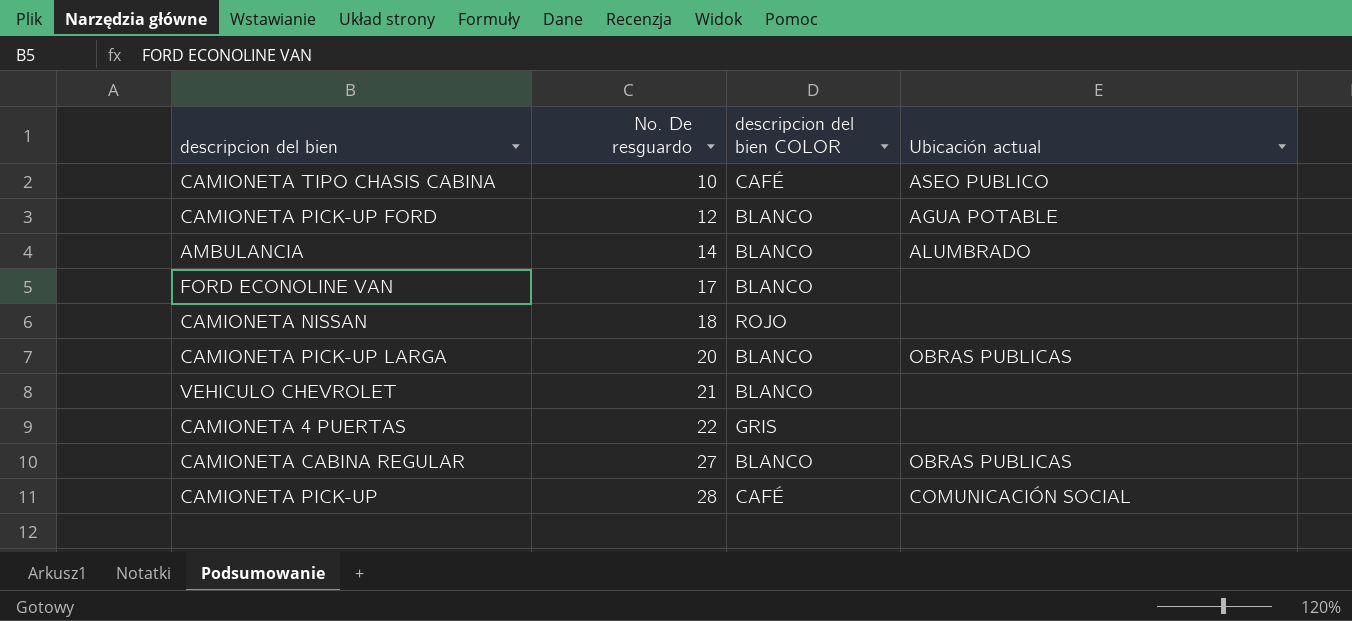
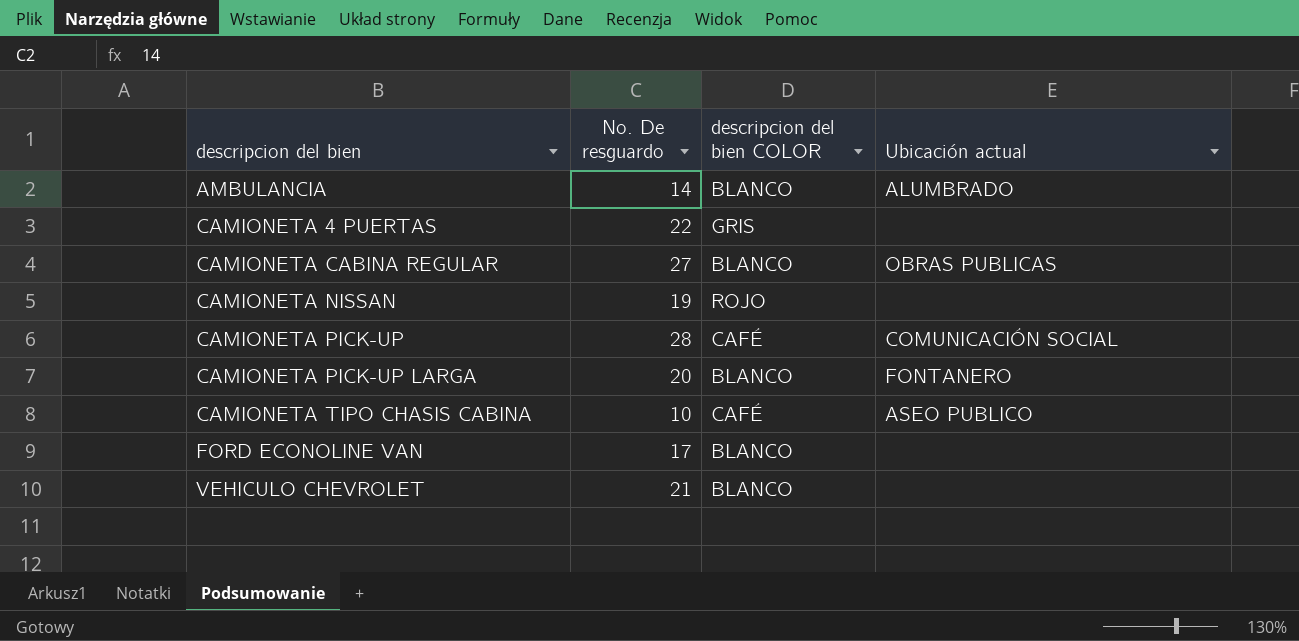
row order: No. De resguardo ascending -> descripcion del bien ascending
row CAMIONETA PICK-UP FORD: 12 | BLANCO | AGUA POTABLE -> none
CAMIONETA NISSAN | No. De resguardo: 18 -> 19
CAMIONETA PICK-UP LARGA | Ubicación actual: OBRAS PUBLICAS -> FONTANERO

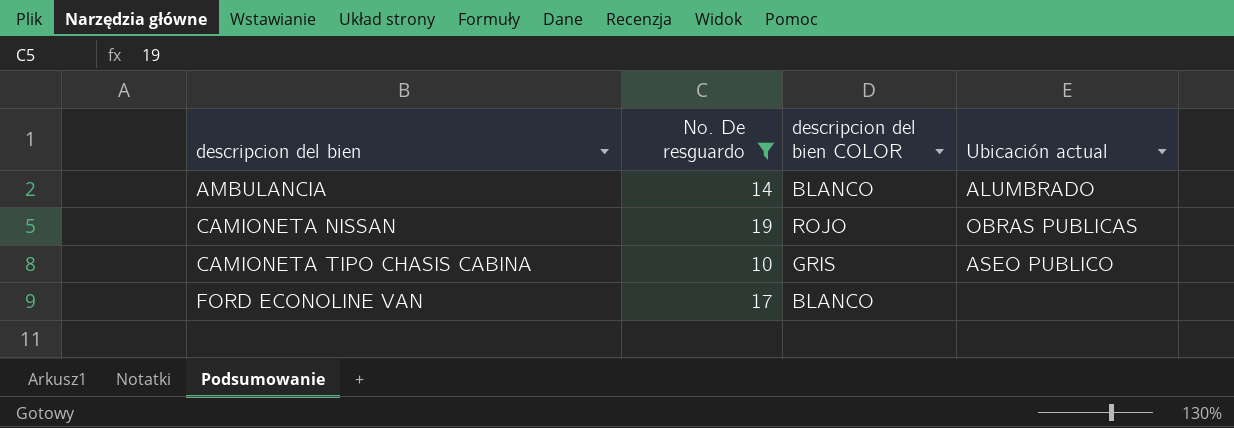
filter: none -> No. De resguardo <= 19
CAMIONETA NISSAN | Ubicación actual: none -> OBRAS PUBLICAS
CAMIONETA TIPO CHASIS CABINA | descripcion del bien COLOR: CAFÉ -> GRIS

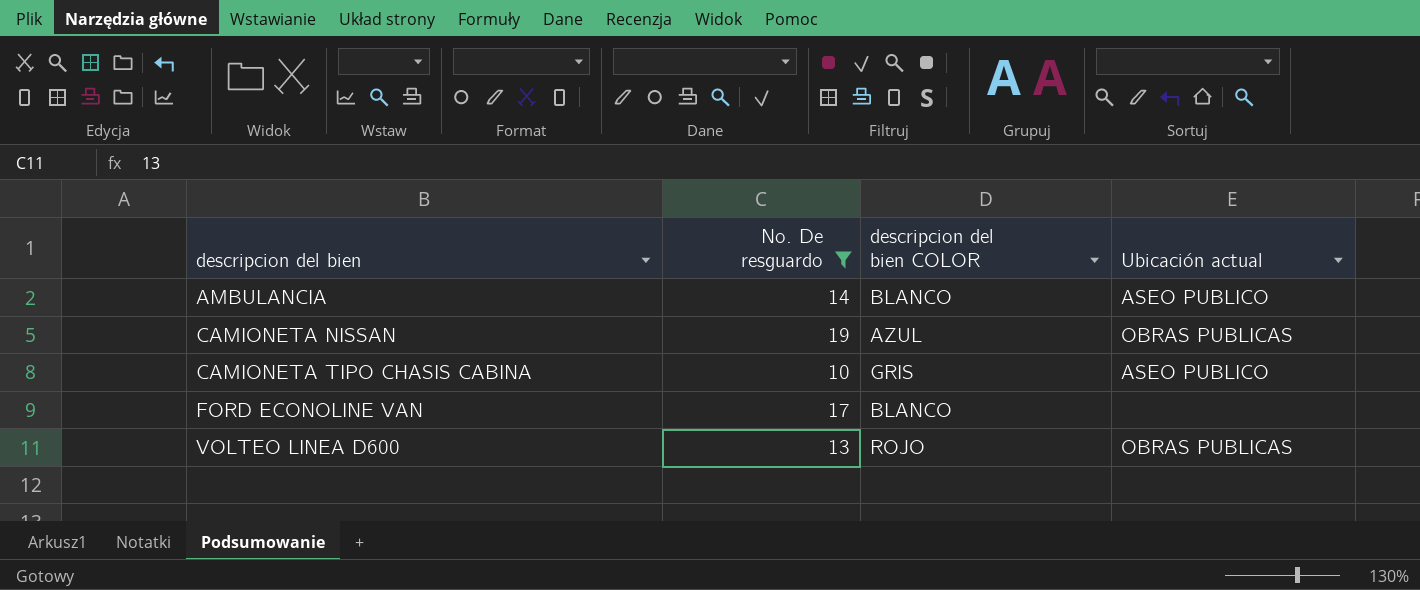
AMBULANCIA | Ubicación actual: ALUMBRADO -> ASEO PUBLICO
CAMIONETA NISSAN | descripcion del bien COLOR: ROJO -> AZUL
row VOLTEO LINEA D600: none -> 13 | ROJO | OBRAS PUBLICAS

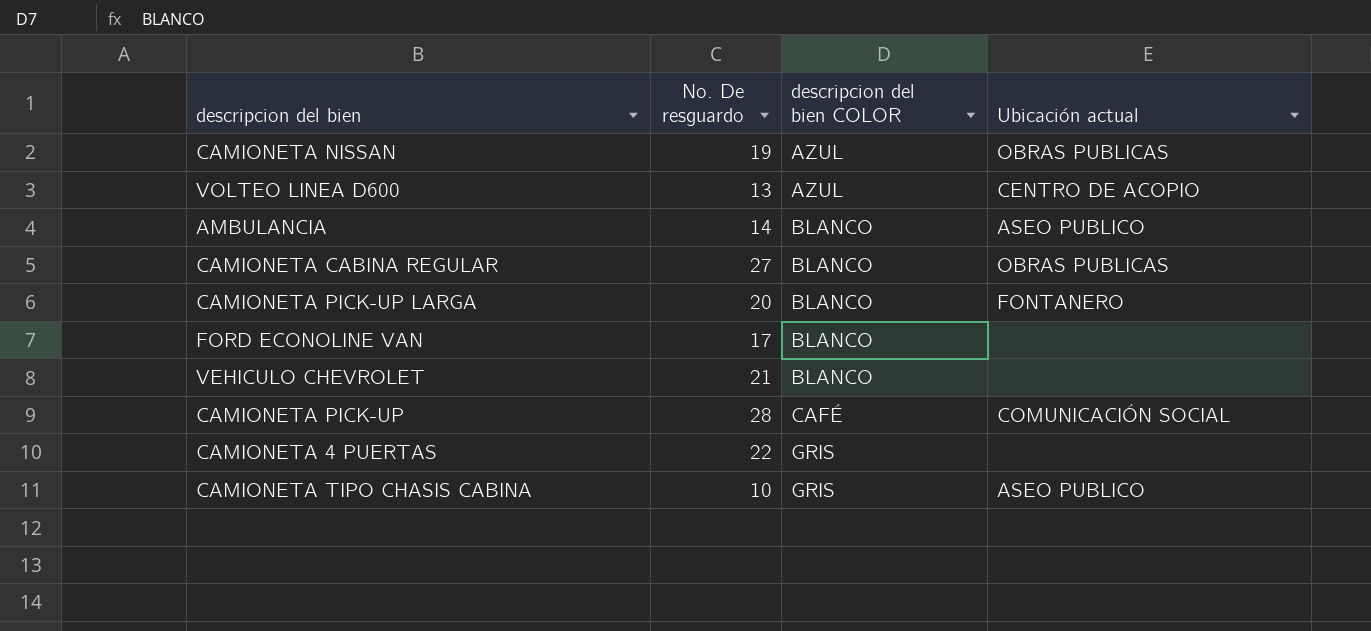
filter: No. De resguardo <= 19 -> none
row order: descripcion del bien ascending -> descripcion del bien COLOR ascending
VOLTEO LINEA D600 | descripcion del bien COLOR: ROJO -> AZUL
VOLTEO LINEA D600 | Ubicación actual: OBRAS PUBLICAS -> CENTRO DE ACOPIO

